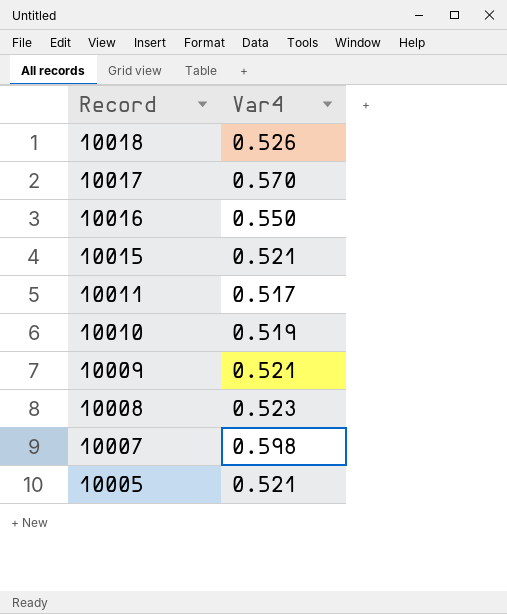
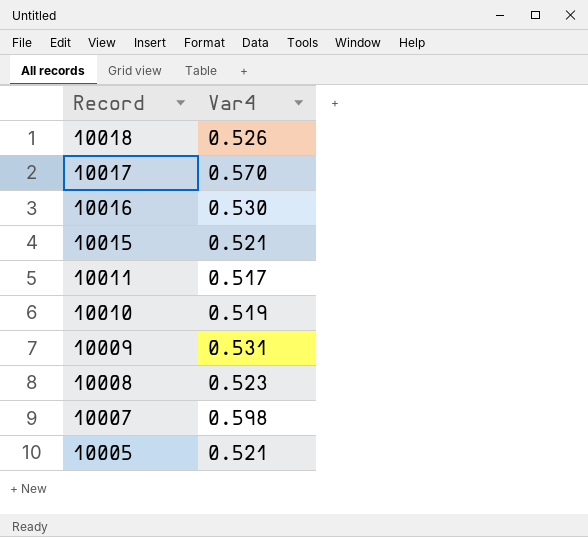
10016 | Var4: 0.550 -> 0.530
10009 | Var4: 0.521 -> 0.531

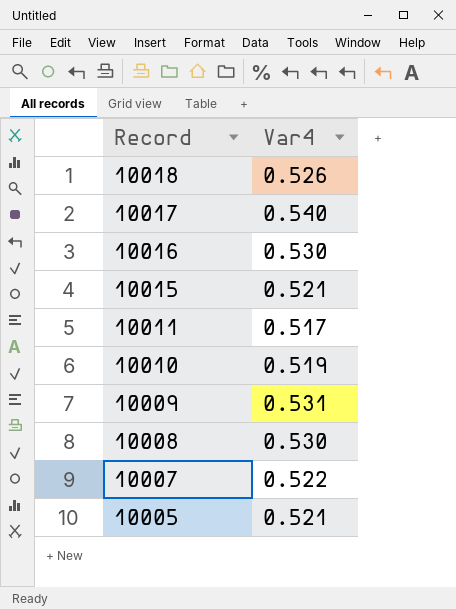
10017 | Var4: 0.570 -> 0.540
10008 | Var4: 0.523 -> 0.530
10007 | Var4: 0.598 -> 0.522

